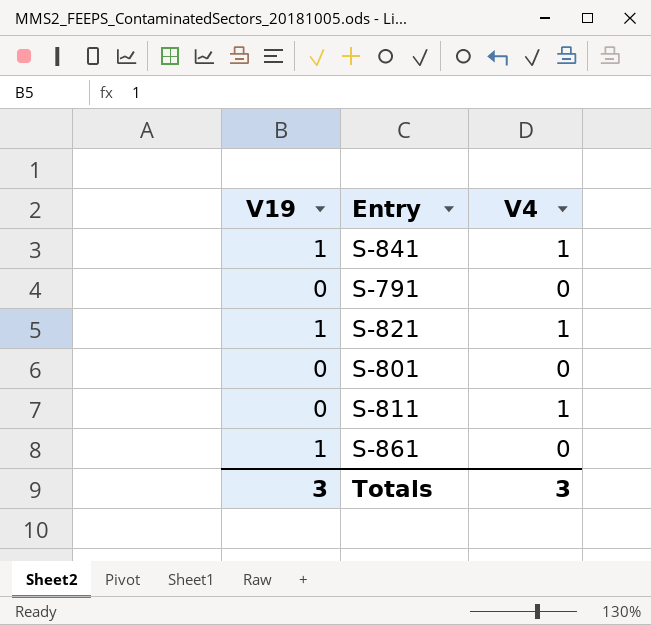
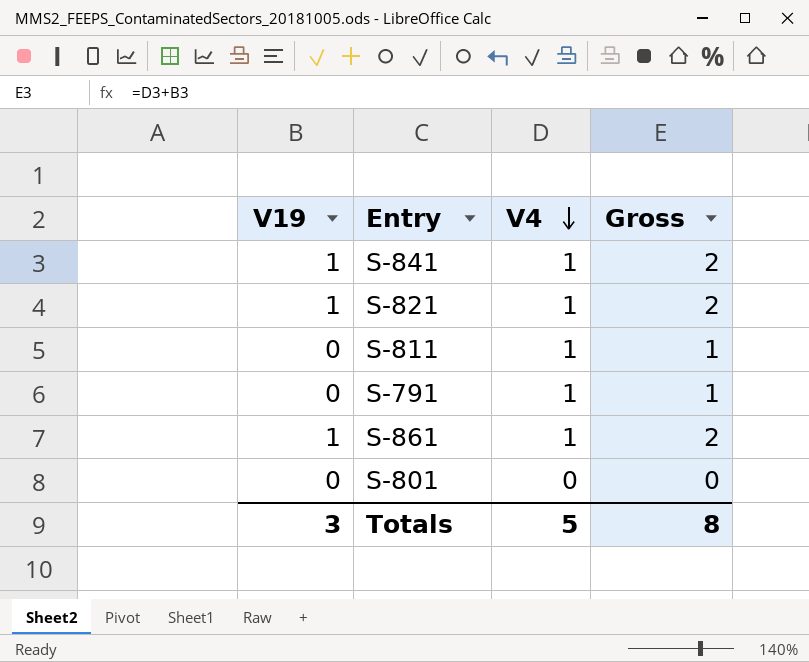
row order: none -> V4 descending
column Gross | formula: none -> [V19] + [V4]
S-791 | V4: 0 -> 1
S-861 | V4: 0 -> 1
Totals | V4: 3 -> 5

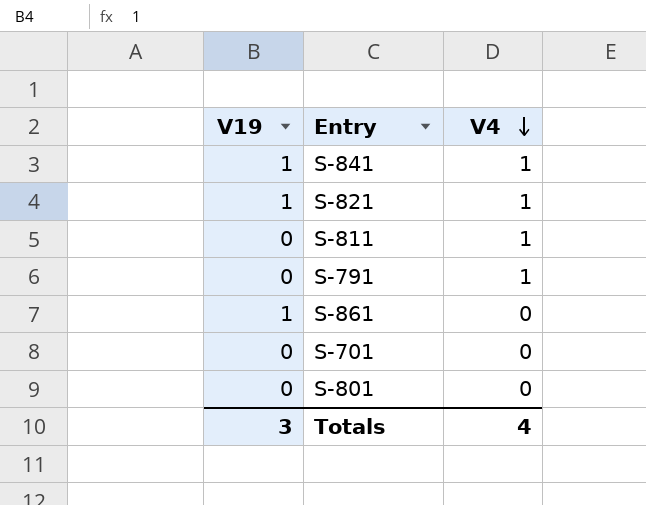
column Gross | formula: [V19] + [V4] -> none
S-861 | V4: 1 -> 0
row S-701: none -> 0 | 0
Totals | V4: 5 -> 4

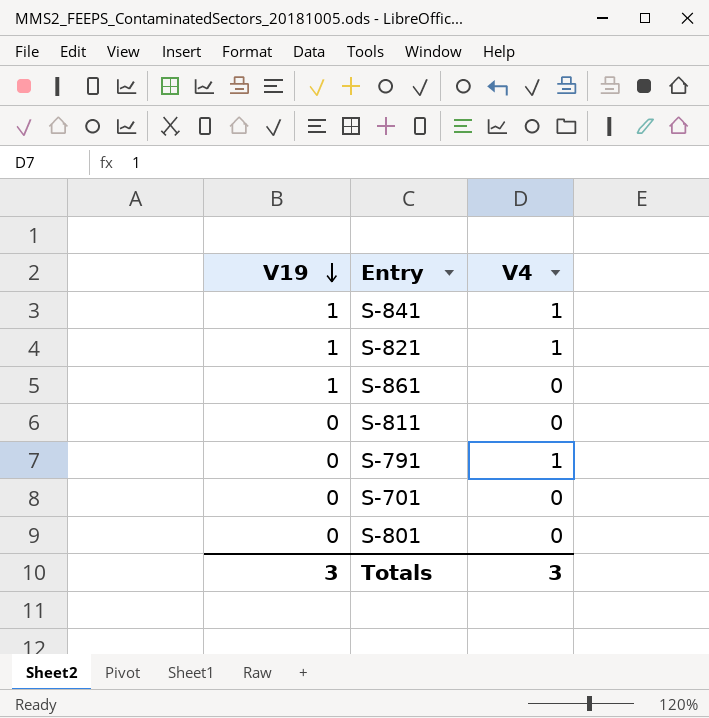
row order: V4 descending -> V19 descending
S-811 | V4: 1 -> 0
Totals | V4: 4 -> 3

